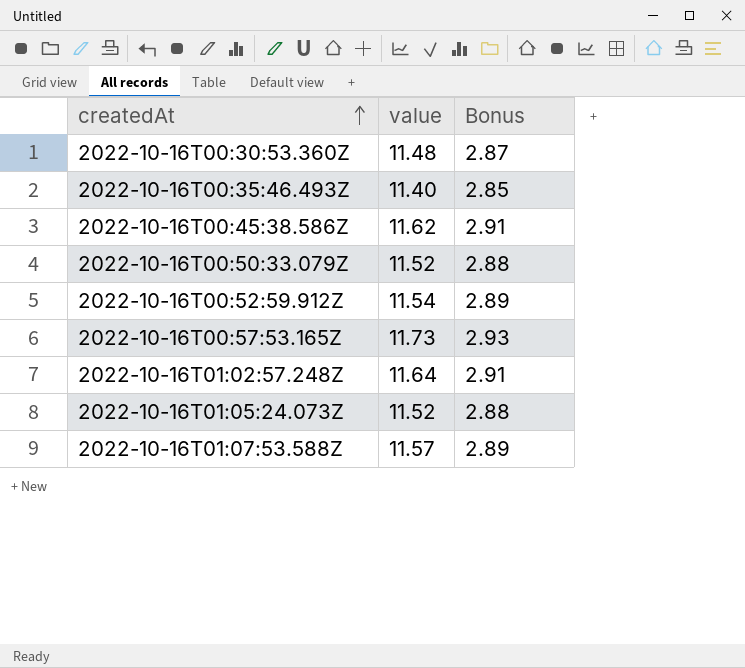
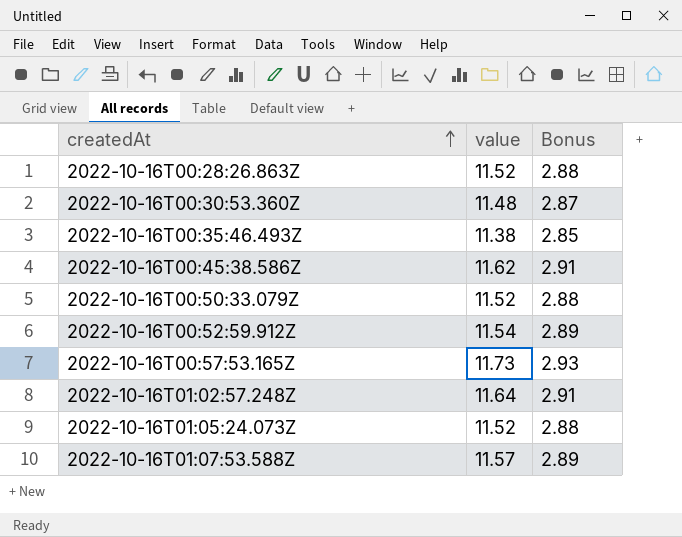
row 2022-10-16T00:28:26.863Z: none -> 11.52 | 2.88
2022-10-16T00:35:46.493Z | value: 11.40 -> 11.38

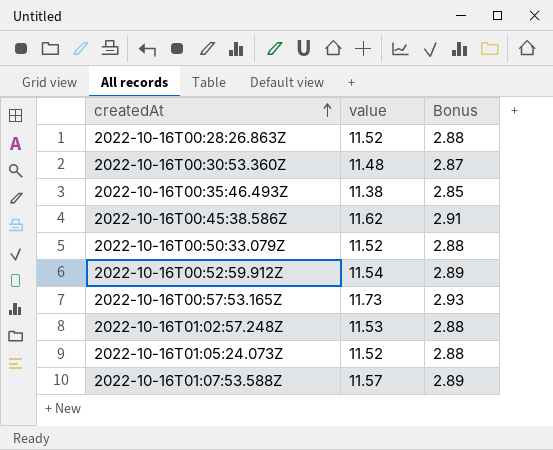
2022-10-16T01:02:57.248Z | value: 11.64 -> 11.53
2022-10-16T01:02:57.248Z | Bonus: 2.91 -> 2.88

